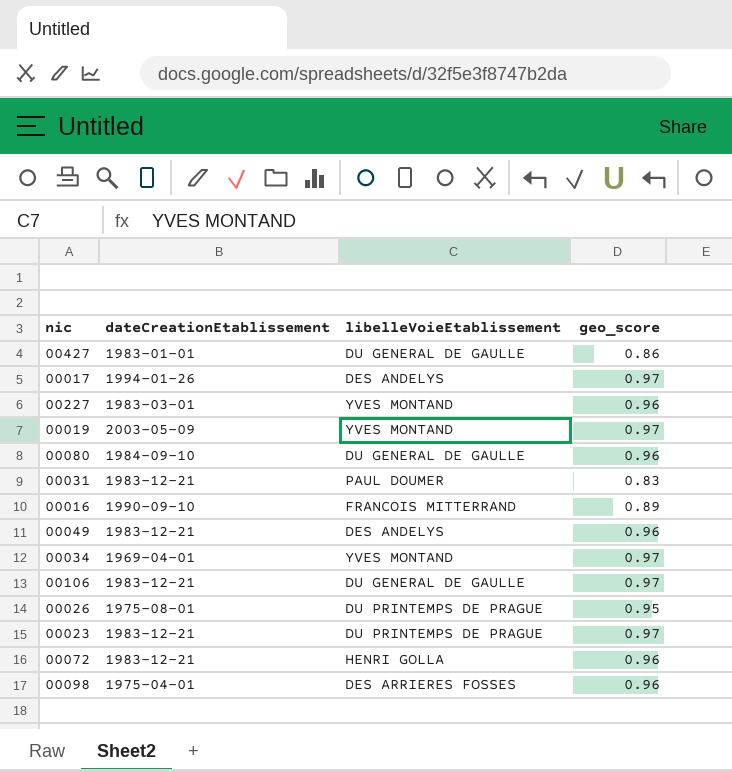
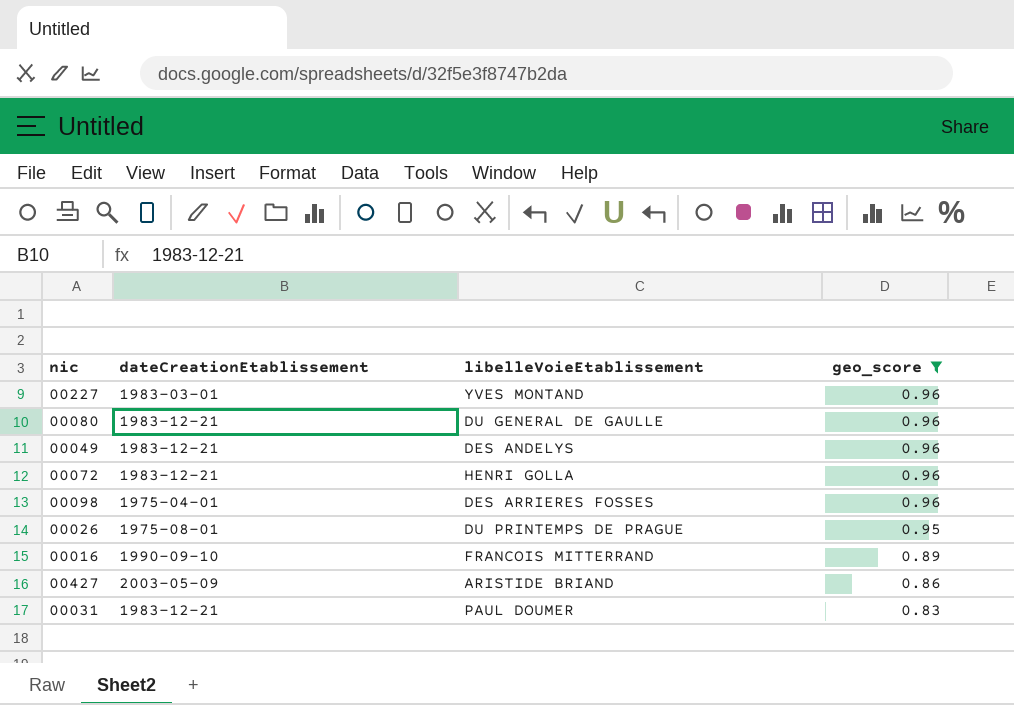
filter: none -> geo_score != 0.97
row order: none -> geo_score descending
00080 | dateCreationEtablissement: 1984-09-10 -> 1983-12-21
00427 | dateCreationEtablissement: 1983-01-01 -> 2003-05-09
00427 | libelleVoieEtablissement: DU GENERAL DE GAULLE -> ARISTIDE BRIAND

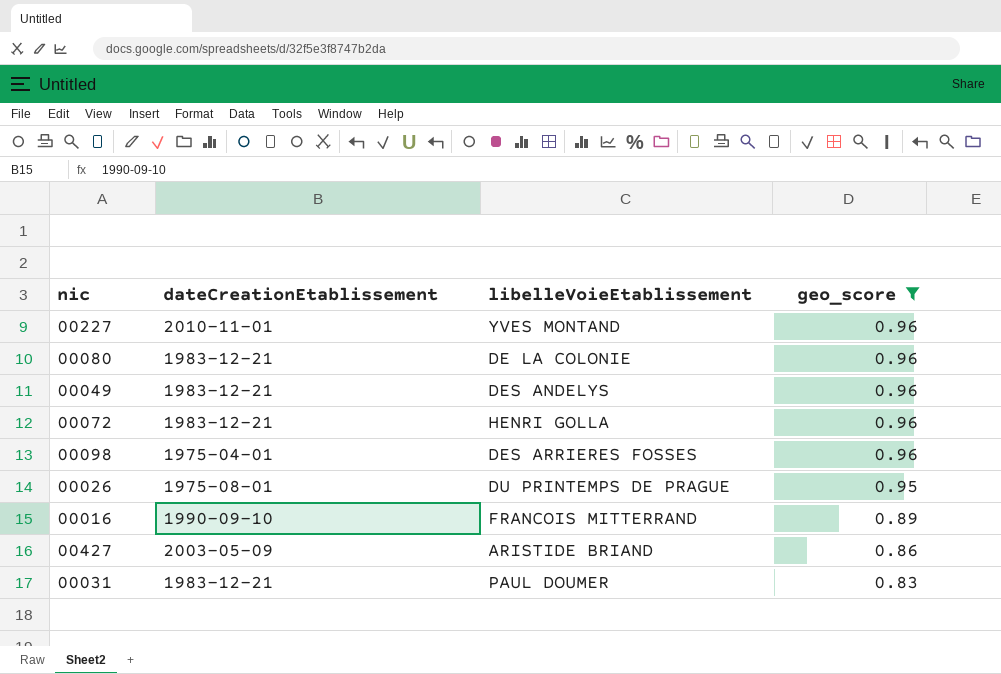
00227 | dateCreationEtablissement: 1983-03-01 -> 2010-11-01
00080 | libelleVoieEtablissement: DU GENERAL DE GAULLE -> DE LA COLONIE

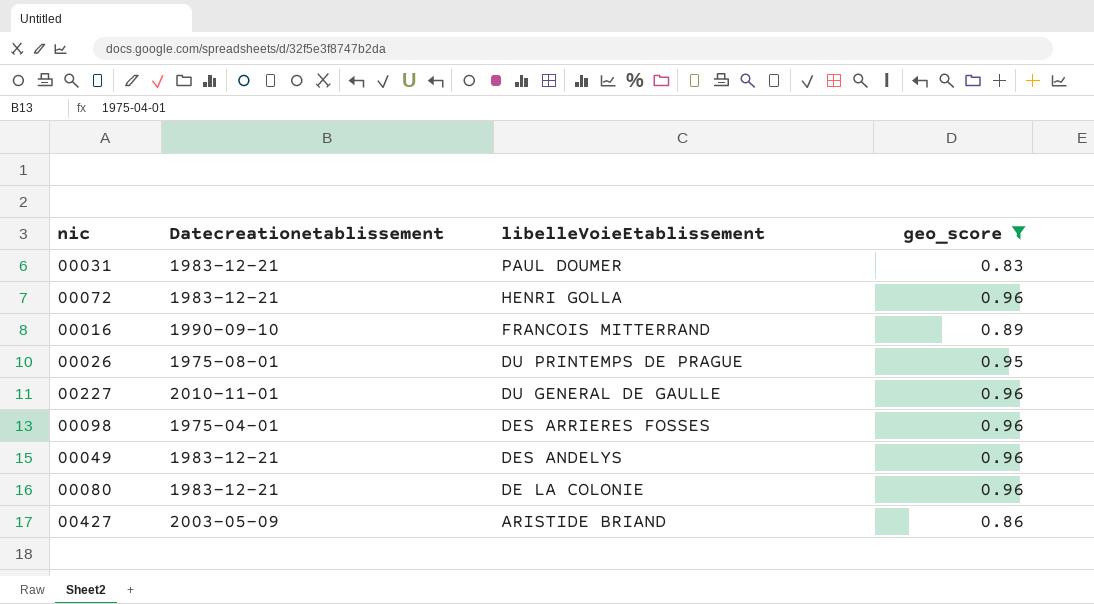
row order: geo_score descending -> libelleVoieEtablissement descending
column name: dateCreationEtablissement -> Datecreationetablissement
00227 | libelleVoieEtablissement: YVES MONTAND -> DU GENERAL DE GAULLE

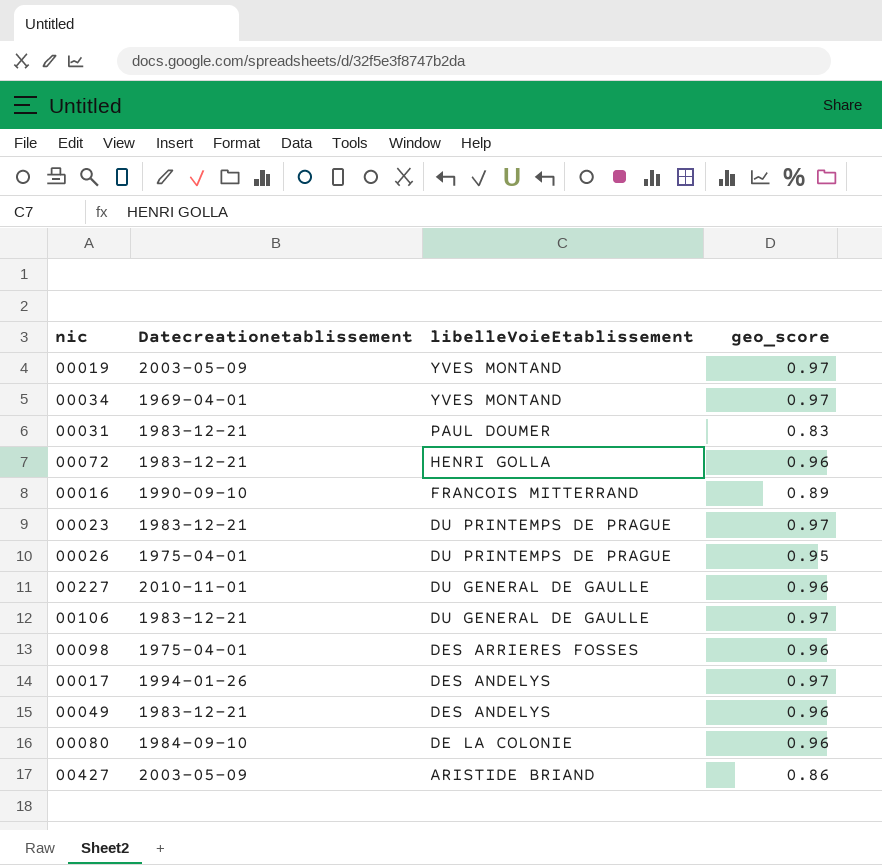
filter: geo_score != 0.97 -> none
00026 | Datecreationetablissement: 1975-08-01 -> 1975-04-01
00080 | Datecreationetablissement: 1983-12-21 -> 1984-09-10

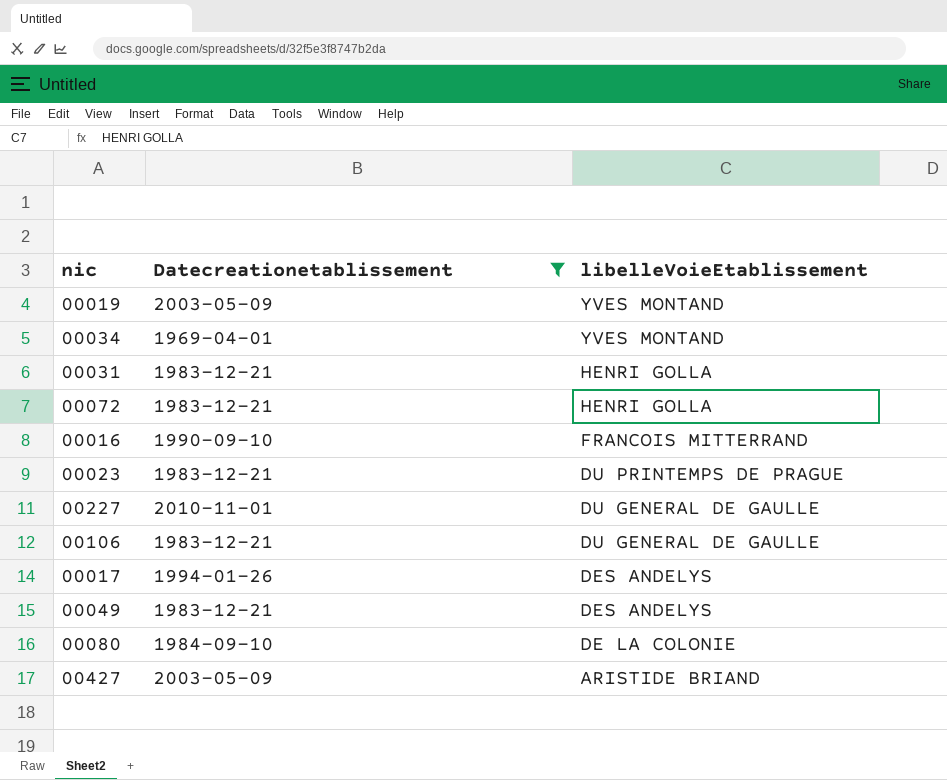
filter: none -> Datecreationetablissement != 1975-04-01
column geo_score | position: 4 -> none
00031 | libelleVoieEtablissement: PAUL DOUMER -> HENRI GOLLA

